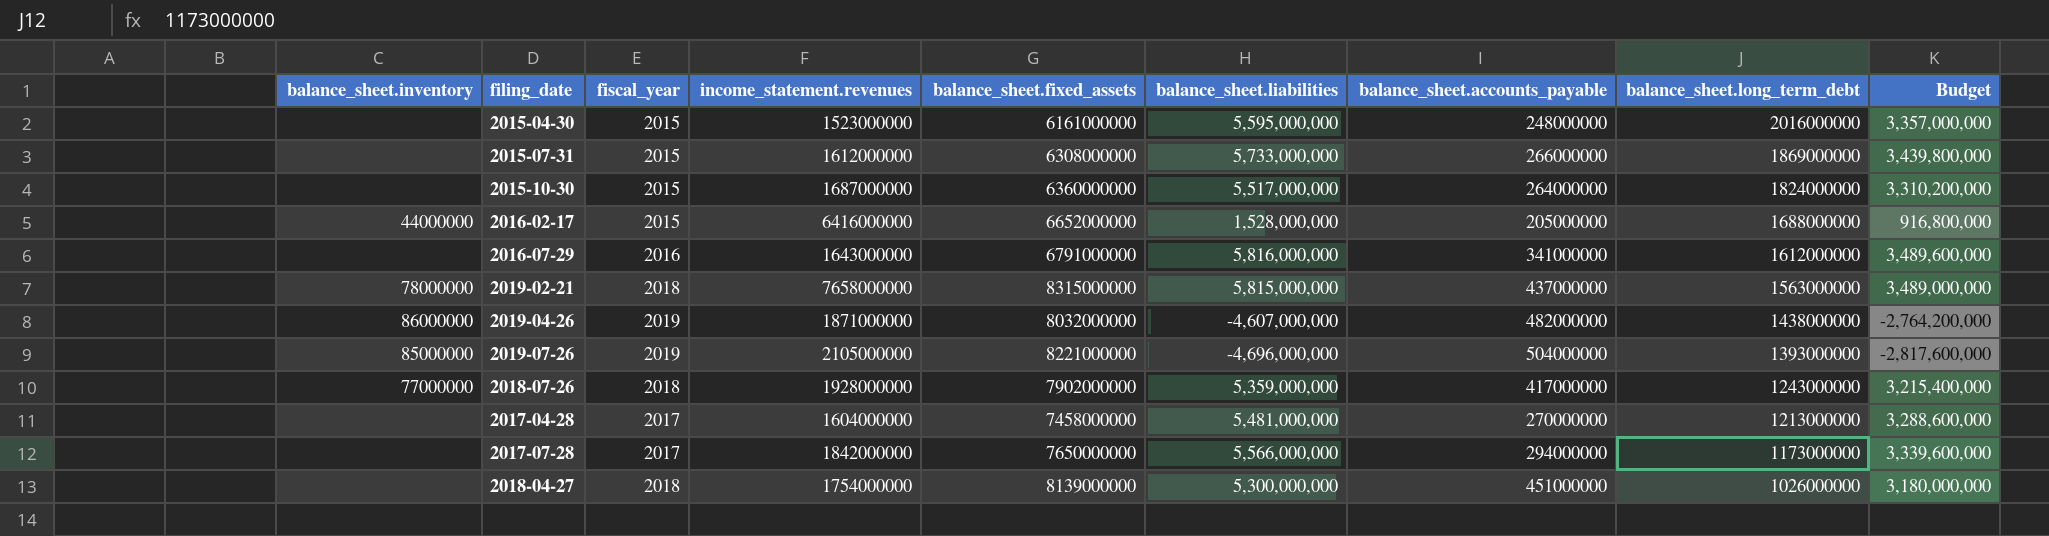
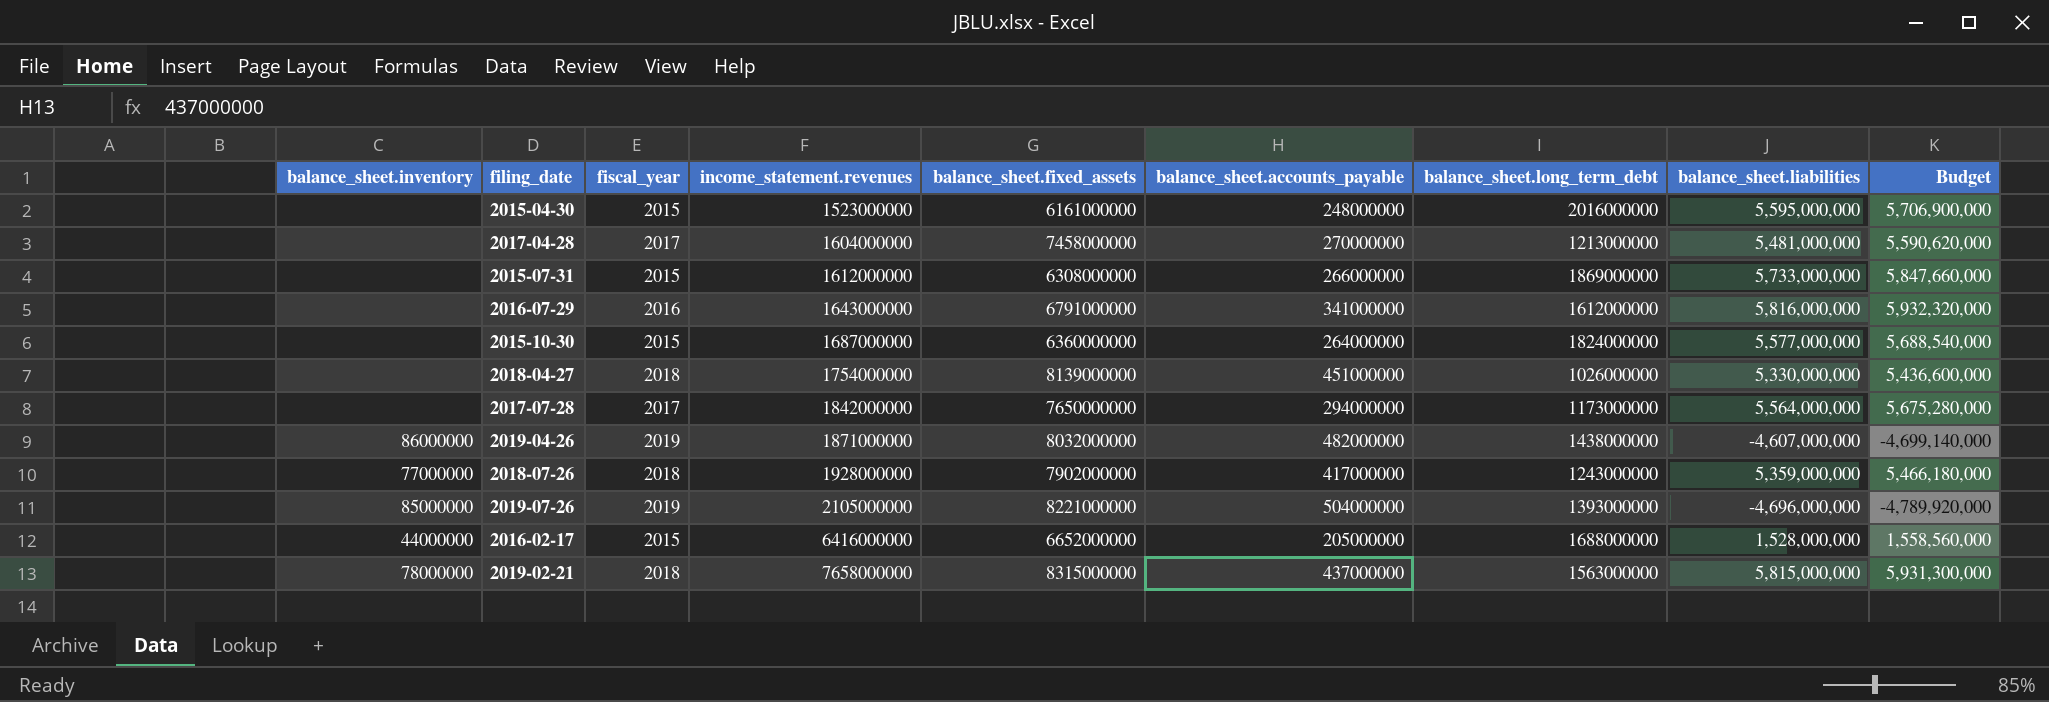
row order: balance_sheet.long_term_debt descending -> income_statement.revenues ascending
column balance_sheet.liabilities | position: 6 -> 8
column Budget | formula: [balance_sheet.liabilities] * 0.6 -> [balance_sheet.liabilities] * 1.02
2015-10-30 | balance_sheet.liabilities: 5,517,000,000 -> 5,577,000,000
2018-04-27 | balance_sheet.liabilities: 5,300,000,000 -> 5,330,000,000
2017-07-28 | balance_sheet.liabilities: 5,566,000,000 -> 5,564,000,000

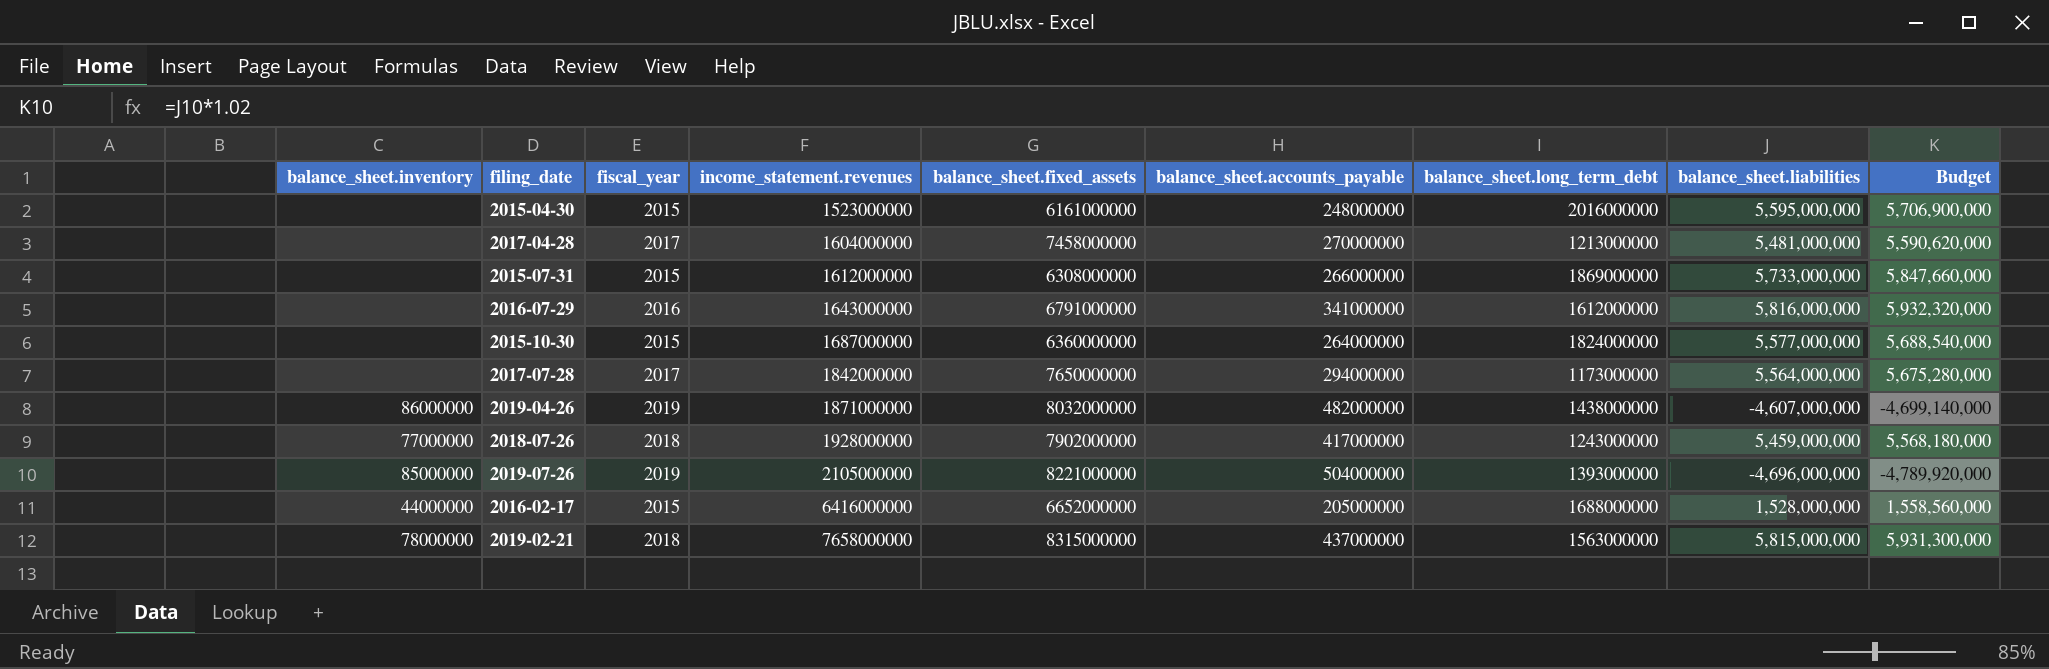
row 2018-04-27: none | 2018 | 1754000000 | 8139000000 | 451000000 | 1026000000 | 5,330,000,000 | 5,436,600,000 -> none
2018-07-26 | balance_sheet.liabilities: 5,359,000,000 -> 5,459,000,000
2018-07-26 | Budget: 5,466,180,000 -> 5,568,180,000

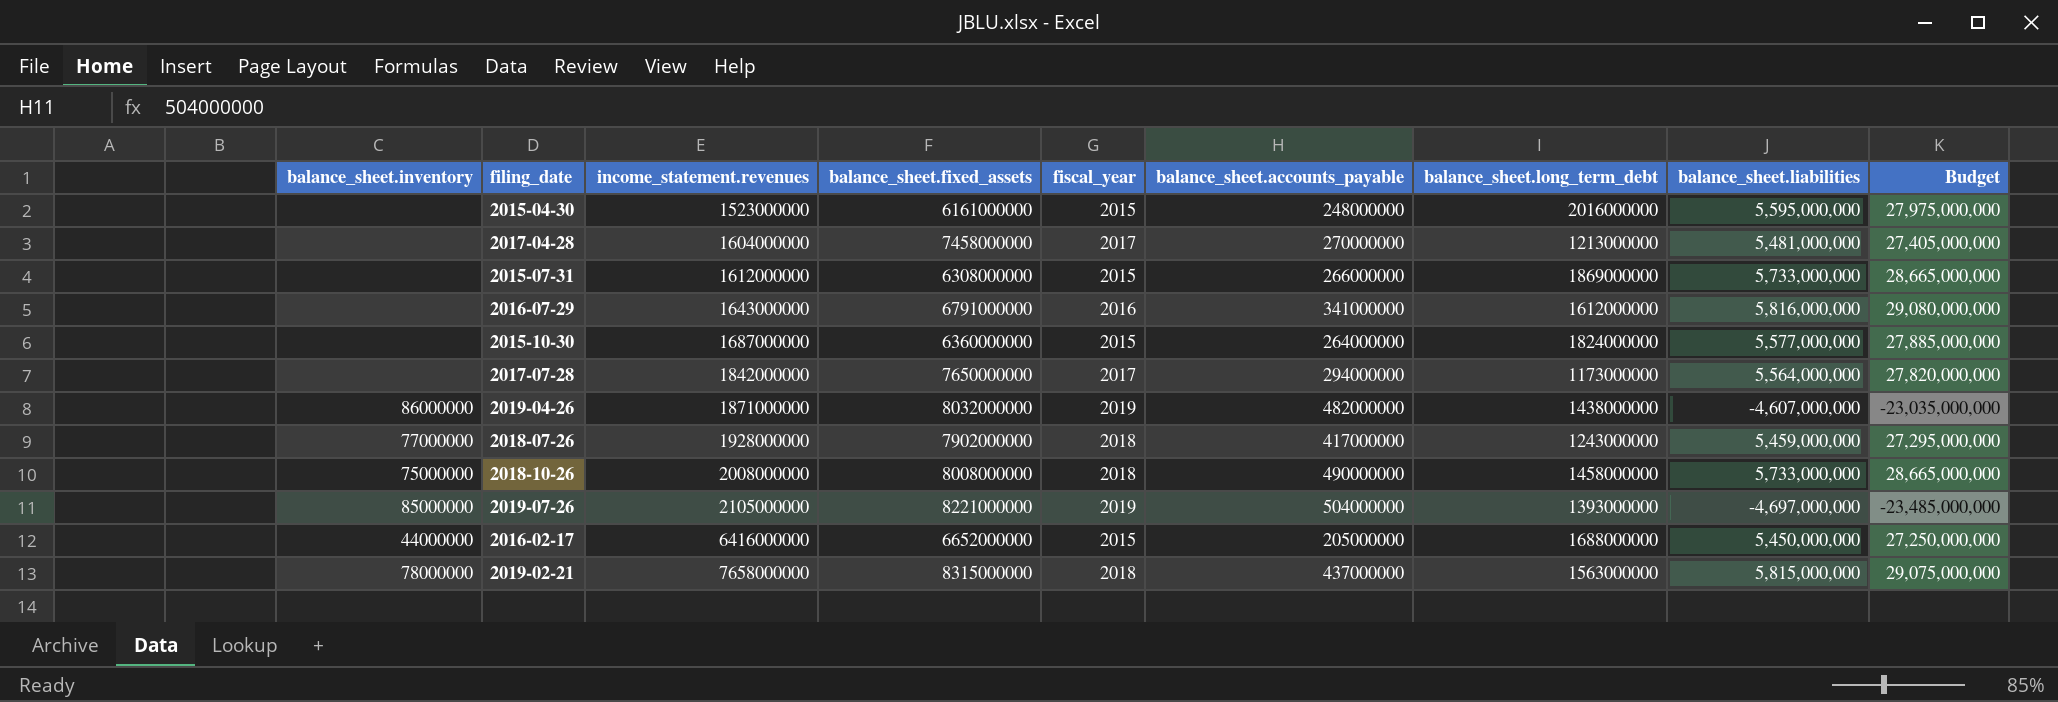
column fiscal_year | position: 3 -> 5
column Budget | formula: [balance_sheet.liabilities] * 1.02 -> [balance_sheet.liabilities] * 5
row 2018-10-26: none -> 75000000 | 2008000000 | 8008000000 | 2018 | 490000000 | 1458000000 | 5,733,000,000 | 28,665,000,000
2019-07-26 | balance_sheet.liabilities: -4,696,000,000 -> -4,697,000,000
2016-02-17 | balance_sheet.liabilities: 1,528,000,000 -> 5,450,000,000

